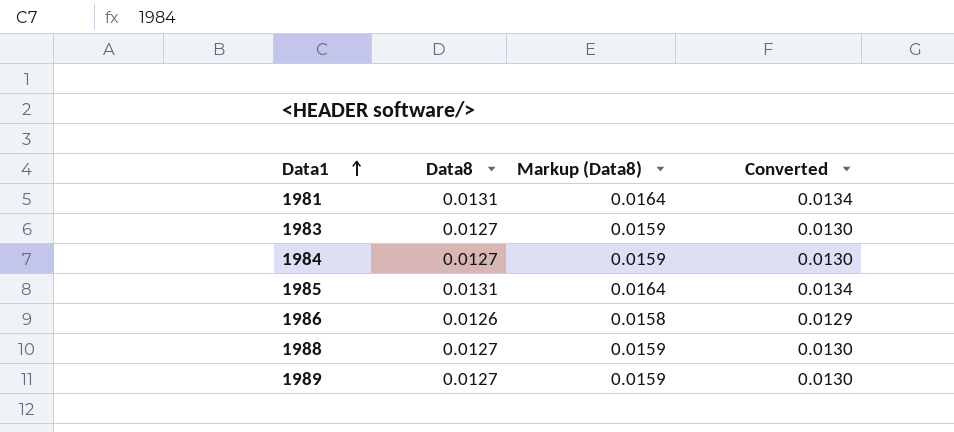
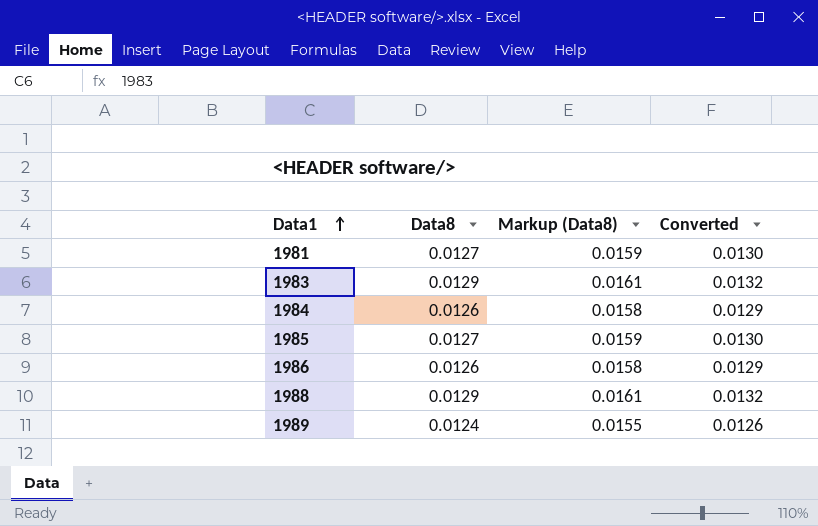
1981 | Data8: 0.0131 -> 0.0127
1981 | Markup (Data8): 0.0164 -> 0.0159
1981 | Converted: 0.0134 -> 0.0130
1983 | Data8: 0.0127 -> 0.0129
1983 | Markup (Data8): 0.0159 -> 0.0161
1983 | Converted: 0.0130 -> 0.0132
1984 | Data8: 0.0127 -> 0.0126
1984 | Markup (Data8): 0.0159 -> 0.0158
1984 | Converted: 0.0130 -> 0.0129
1985 | Data8: 0.0131 -> 0.0127
1985 | Markup (Data8): 0.0164 -> 0.0159
1985 | Converted: 0.0134 -> 0.0130
1988 | Data8: 0.0127 -> 0.0129
1988 | Markup (Data8): 0.0159 -> 0.0161
1988 | Converted: 0.0130 -> 0.0132
1989 | Data8: 0.0127 -> 0.0124
1989 | Markup (Data8): 0.0159 -> 0.0155
1989 | Converted: 0.0130 -> 0.0126

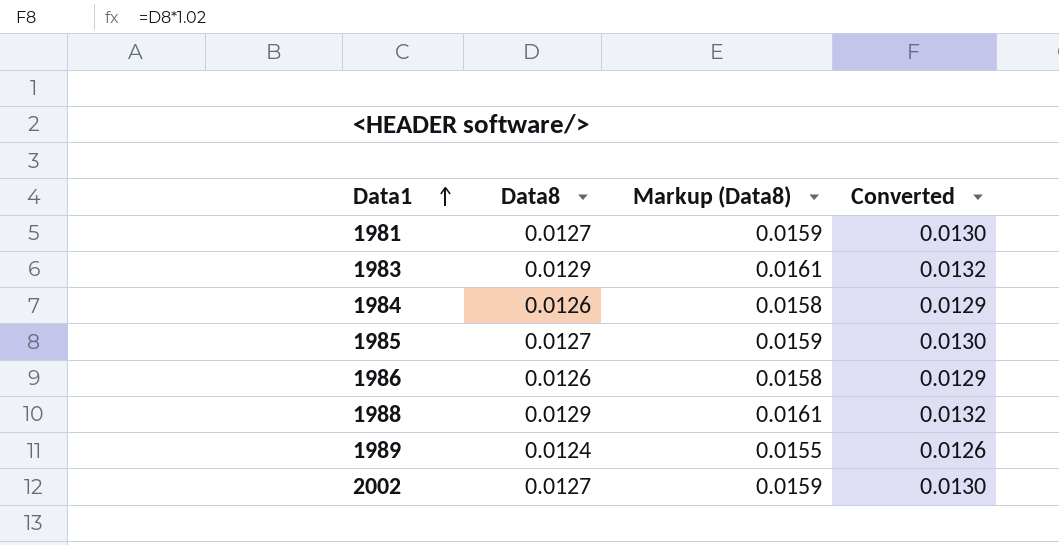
row 2002: none -> 0.0127 | 0.0159 | 0.0130

